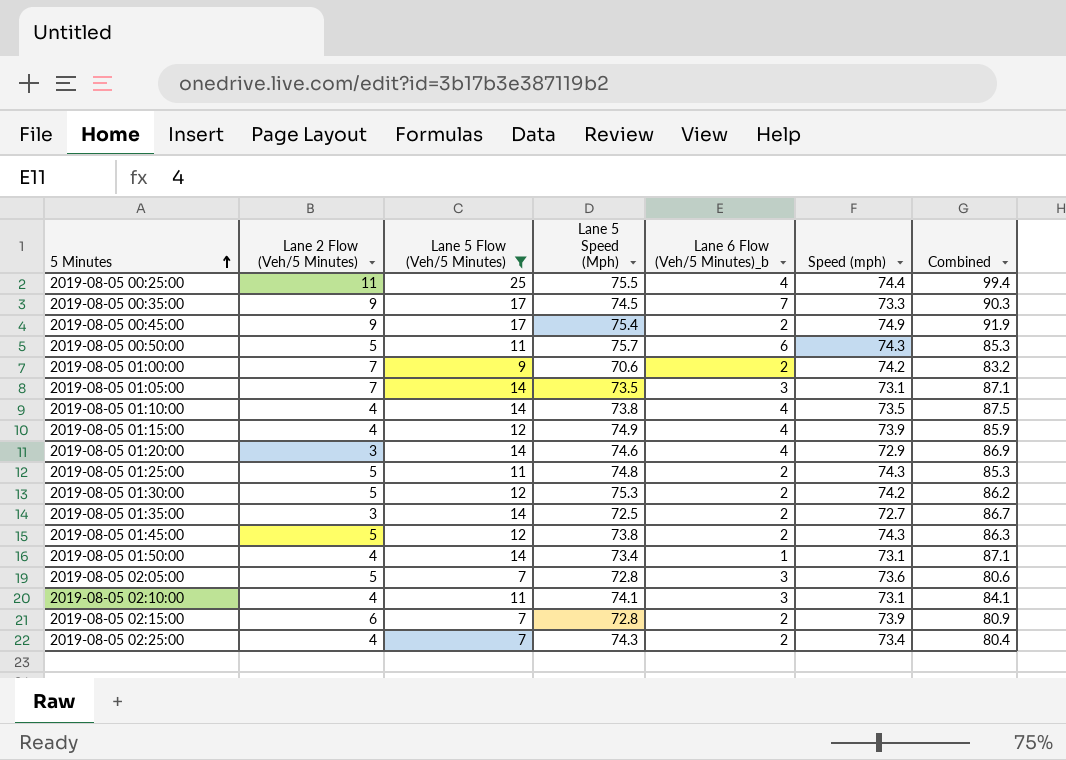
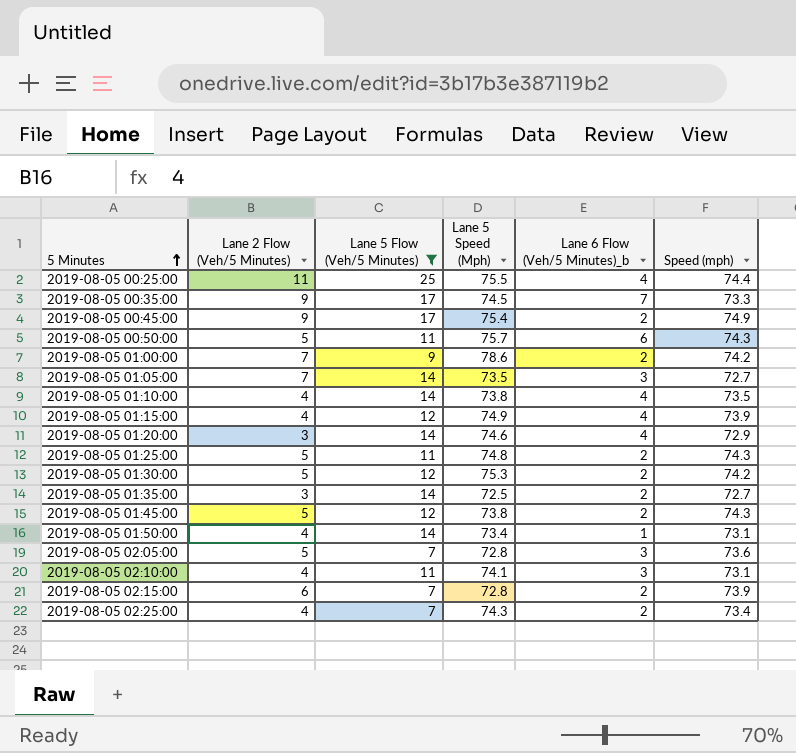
column Combined | formula: [Lane 5 Flow (Veh/5 Minutes)] + [Speed (mph)] -> none
2019-08-05 01:00:00 | Lane 5 Speed (Mph): 70.6 -> 78.6
2019-08-05 01:05:00 | Speed (mph): 73.1 -> 72.7

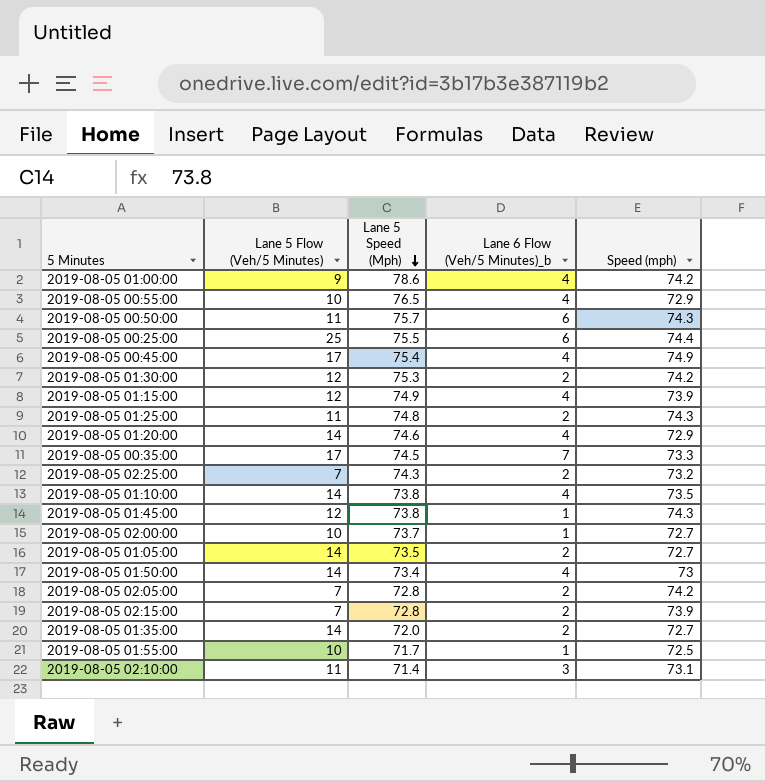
filter: Lane 5 Flow (Veh/5 Minutes) != 10 -> none
row order: 5 Minutes ascending -> Lane 5 Speed (Mph) descending
column Lane 2 Flow (Veh/5 Minutes) | position: 2 -> none
2019-08-05 01:00:00 | Lane 6 Flow (Veh/5 Minutes)_b: 2 -> 4
2019-08-05 00:25:00 | Lane 6 Flow (Veh/5 Minutes)_b: 4 -> 6
2019-08-05 00:45:00 | Lane 6 Flow (Veh/5 Minutes)_b: 2 -> 4
2019-08-05 02:25:00 | Speed (mph): 73.4 -> 73.2
2019-08-05 01:45:00 | Lane 6 Flow (Veh/5 Minutes)_b: 2 -> 1
2019-08-05 01:05:00 | Lane 6 Flow (Veh/5 Minutes)_b: 3 -> 2
2019-08-05 01:50:00 | Lane 6 Flow (Veh/5 Minutes)_b: 1 -> 4
2019-08-05 01:50:00 | Speed (mph): 73.1 -> 73
2019-08-05 02:05:00 | Lane 6 Flow (Veh/5 Minutes)_b: 3 -> 2
2019-08-05 02:05:00 | Speed (mph): 73.6 -> 74.2
2019-08-05 01:35:00 | Lane 5 Speed (Mph): 72.5 -> 72.0
2019-08-05 02:10:00 | Lane 5 Speed (Mph): 74.1 -> 71.4

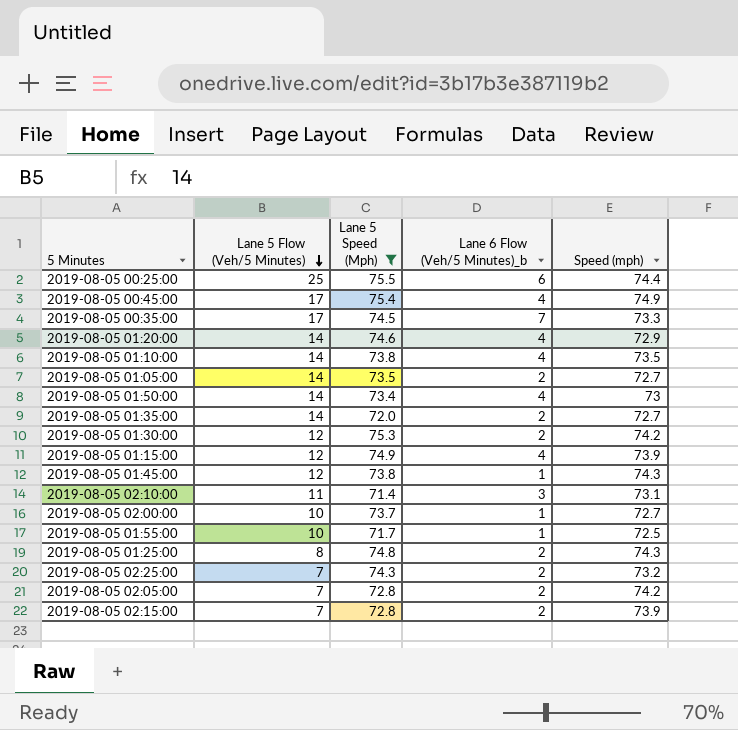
filter: none -> Lane 5 Speed (Mph) <= 75.5
row order: Lane 5 Speed (Mph) descending -> Lane 5 Flow (Veh/5 Minutes) descending
2019-08-05 01:25:00 | Lane 5 Flow (Veh/5 Minutes): 11 -> 8

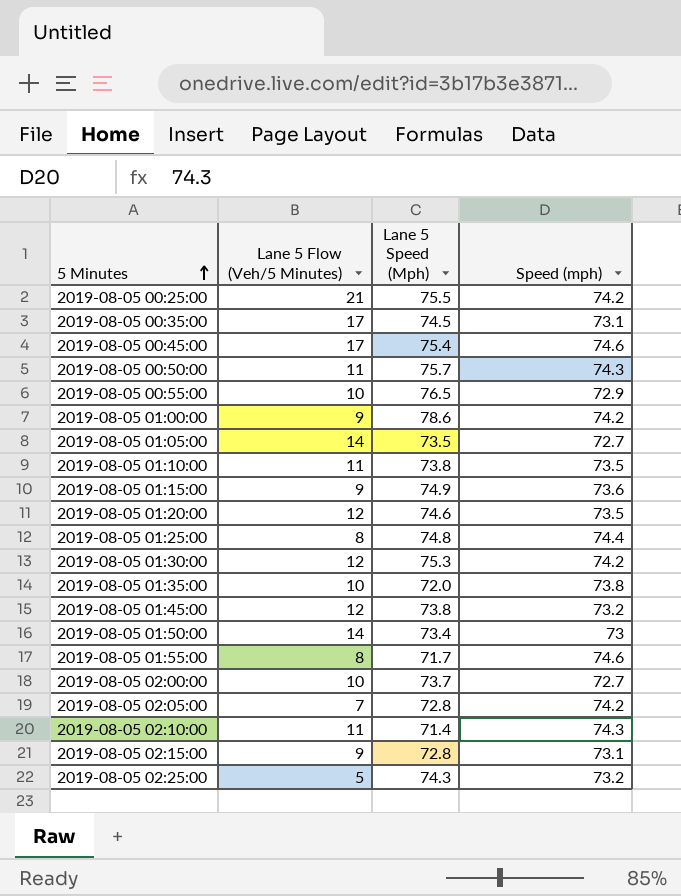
filter: Lane 5 Speed (Mph) <= 75.5 -> none
row order: Lane 5 Flow (Veh/5 Minutes) descending -> 5 Minutes ascending
column Lane 6 Flow (Veh/5 Minutes)_b | position: 4 -> none
2019-08-05 00:25:00 | Lane 5 Flow (Veh/5 Minutes): 25 -> 21
2019-08-05 00:25:00 | Speed (mph): 74.4 -> 74.2
2019-08-05 00:35:00 | Speed (mph): 73.3 -> 73.1
2019-08-05 00:45:00 | Speed (mph): 74.9 -> 74.6
2019-08-05 01:10:00 | Lane 5 Flow (Veh/5 Minutes): 14 -> 11
2019-08-05 01:15:00 | Lane 5 Flow (Veh/5 Minutes): 12 -> 9
2019-08-05 01:15:00 | Speed (mph): 73.9 -> 73.6
2019-08-05 01:20:00 | Lane 5 Flow (Veh/5 Minutes): 14 -> 12
2019-08-05 01:20:00 | Speed (mph): 72.9 -> 73.5
2019-08-05 01:25:00 | Speed (mph): 74.3 -> 74.4
2019-08-05 01:35:00 | Lane 5 Flow (Veh/5 Minutes): 14 -> 10
2019-08-05 01:35:00 | Speed (mph): 72.7 -> 73.8
2019-08-05 01:45:00 | Speed (mph): 74.3 -> 73.2
2019-08-05 01:55:00 | Lane 5 Flow (Veh/5 Minutes): 10 -> 8
2019-08-05 01:55:00 | Speed (mph): 72.5 -> 74.6
2019-08-05 02:10:00 | Speed (mph): 73.1 -> 74.3
2019-08-05 02:15:00 | Lane 5 Flow (Veh/5 Minutes): 7 -> 9
2019-08-05 02:15:00 | Speed (mph): 73.9 -> 73.1
2019-08-05 02:25:00 | Lane 5 Flow (Veh/5 Minutes): 7 -> 5

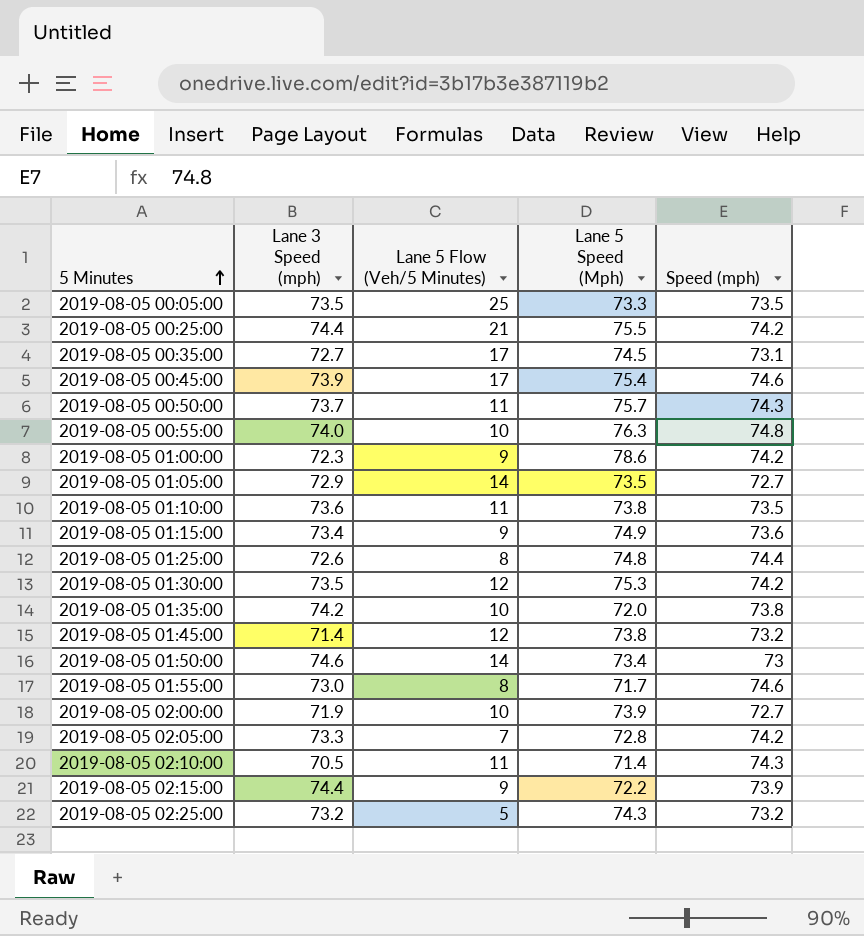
column Lane 3 Speed (mph) | position: none -> 2
row 2019-08-05 01:20:00: 12 | 74.6 | 73.5 -> none
row 2019-08-05 00:05:00: none -> 73.5 | 25 | 73.3 | 73.5
2019-08-05 00:55:00 | Lane 5 Speed (Mph): 76.5 -> 76.3
2019-08-05 00:55:00 | Speed (mph): 72.9 -> 74.8
2019-08-05 02:00:00 | Lane 5 Speed (Mph): 73.7 -> 73.9
2019-08-05 02:15:00 | Lane 5 Speed (Mph): 72.8 -> 72.2
2019-08-05 02:15:00 | Speed (mph): 73.1 -> 73.9

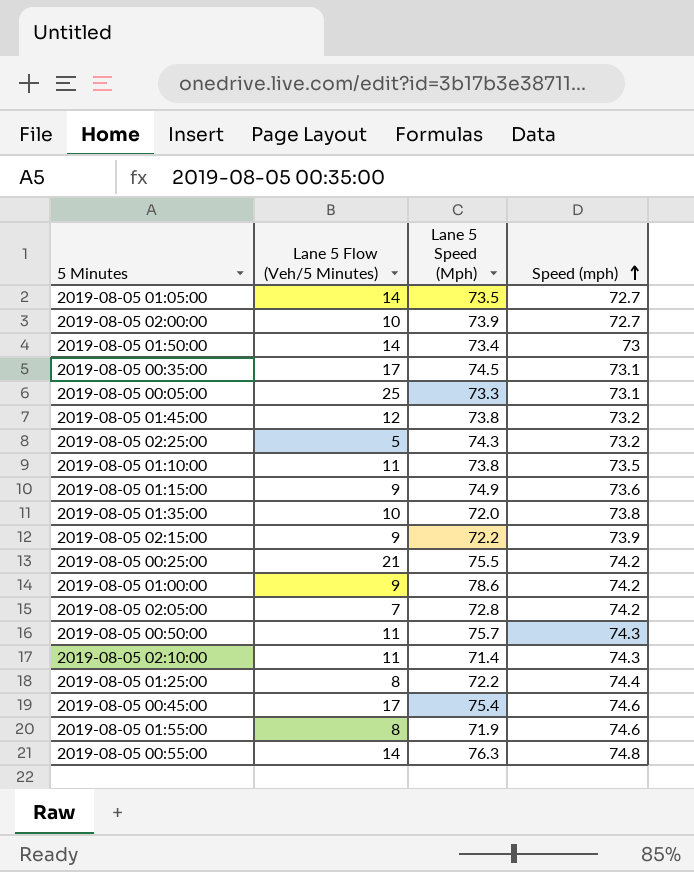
row order: 5 Minutes ascending -> Speed (mph) ascending
column Lane 3 Speed (mph) | position: 2 -> none
row 2019-08-05 01:30:00: 73.5 | 12 | 75.3 | 74.2 -> none
2019-08-05 00:05:00 | Speed (mph): 73.5 -> 73.1
2019-08-05 01:25:00 | Lane 5 Speed (Mph): 74.8 -> 72.2
2019-08-05 01:55:00 | Lane 5 Speed (Mph): 71.7 -> 71.9
2019-08-05 00:55:00 | Lane 5 Flow (Veh/5 Minutes): 10 -> 14

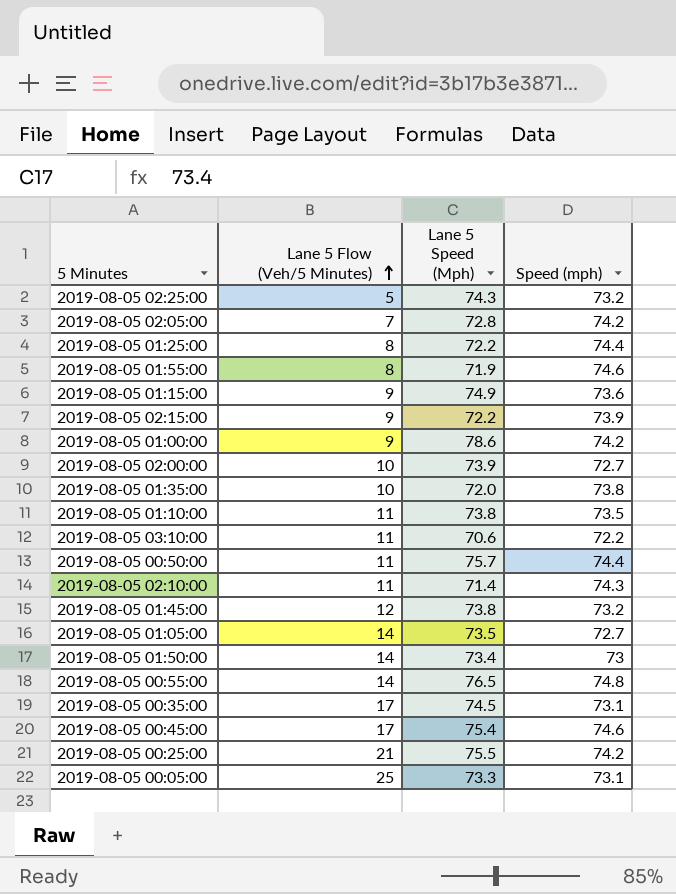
row order: Speed (mph) ascending -> Lane 5 Flow (Veh/5 Minutes) ascending
row 2019-08-05 03:10:00: none -> 11 | 70.6 | 72.2
2019-08-05 00:50:00 | Speed (mph): 74.3 -> 74.4
2019-08-05 00:55:00 | Lane 5 Speed (Mph): 76.3 -> 76.5

